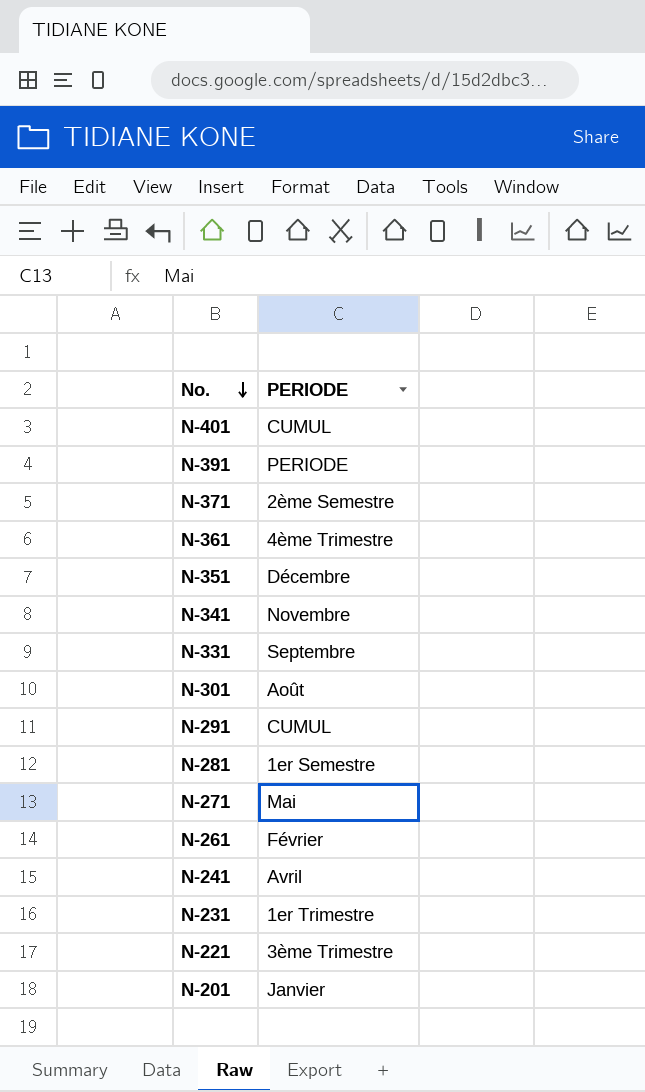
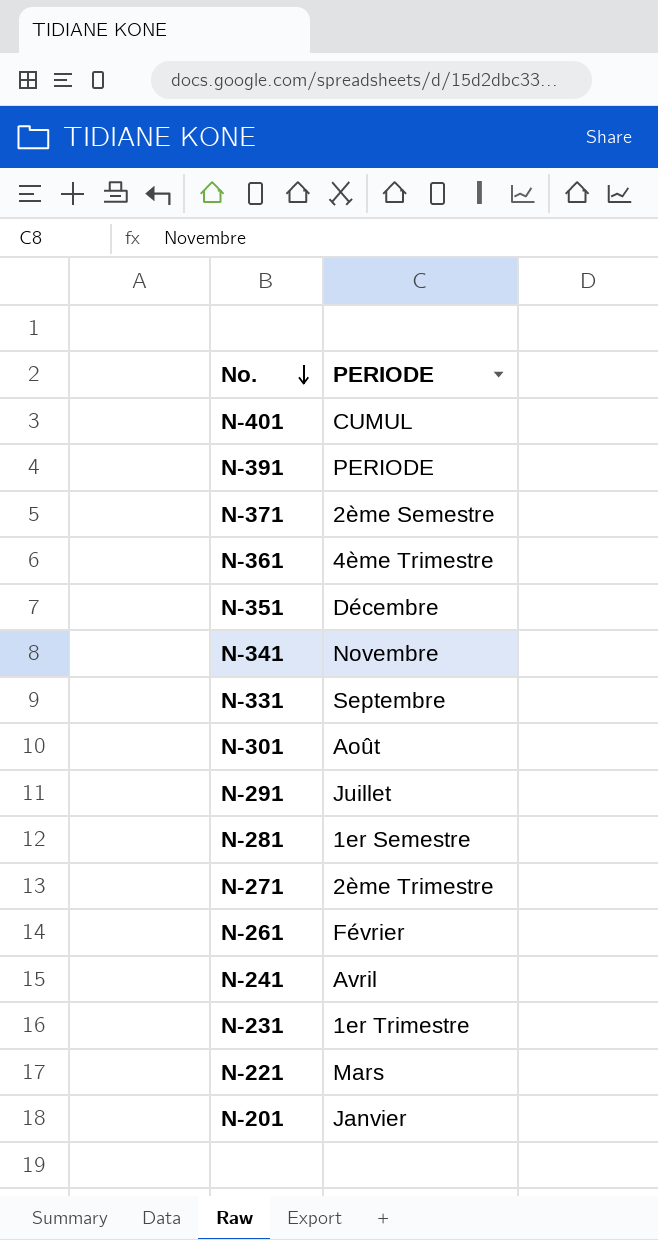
N-291 | PERIODE: CUMUL -> Juillet
N-271 | PERIODE: Mai -> 2ème Trimestre
N-221 | PERIODE: 3ème Trimestre -> Mars

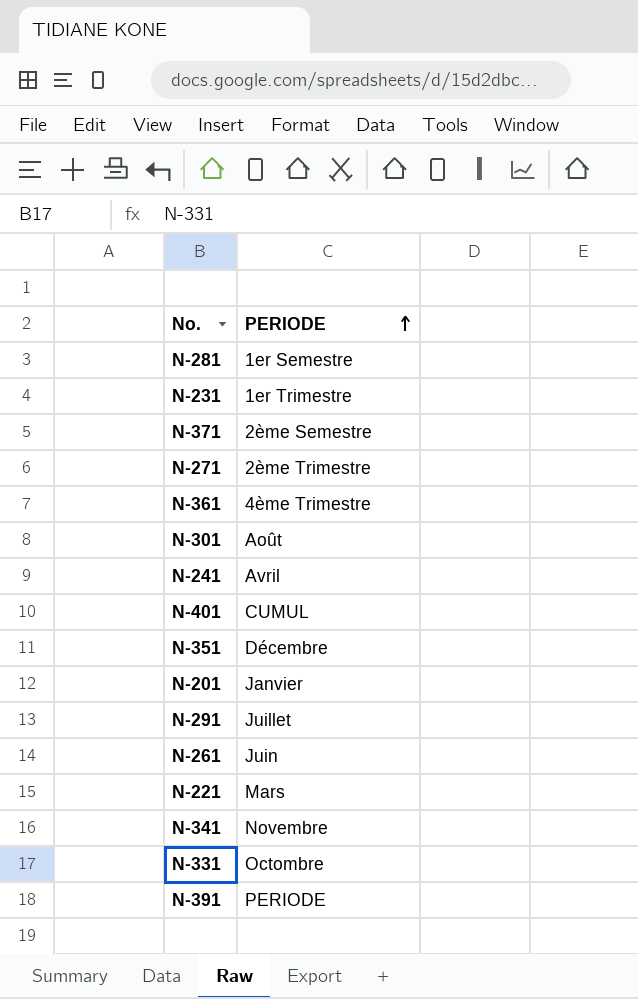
row order: No. descending -> PERIODE ascending
N-261 | PERIODE: Février -> Juin
N-331 | PERIODE: Septembre -> Octombre

